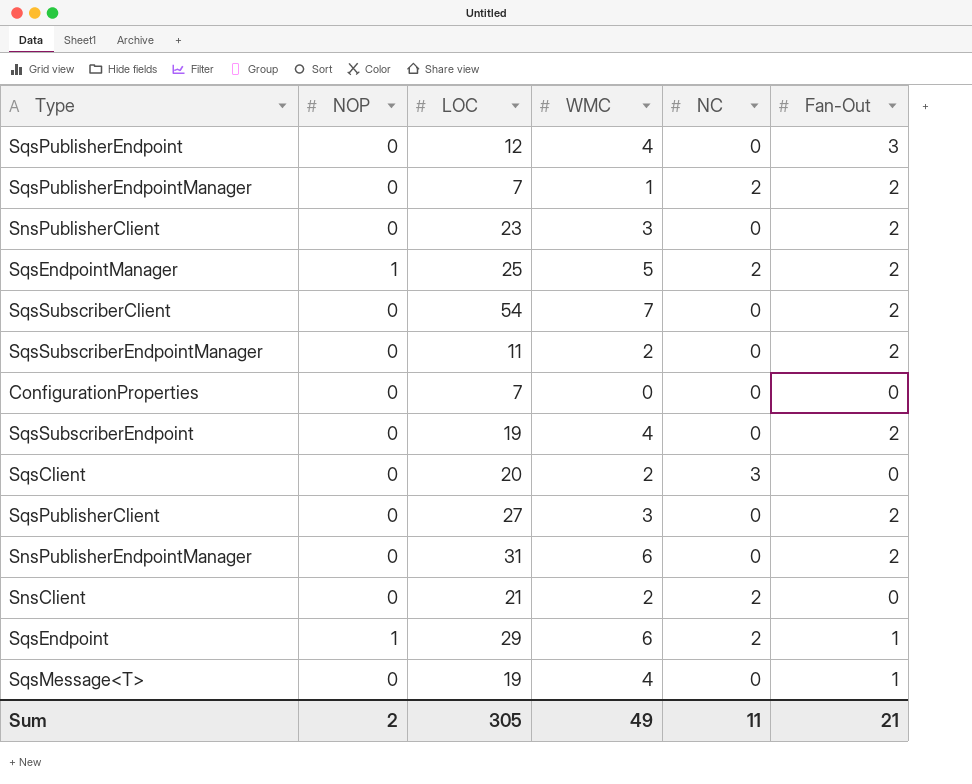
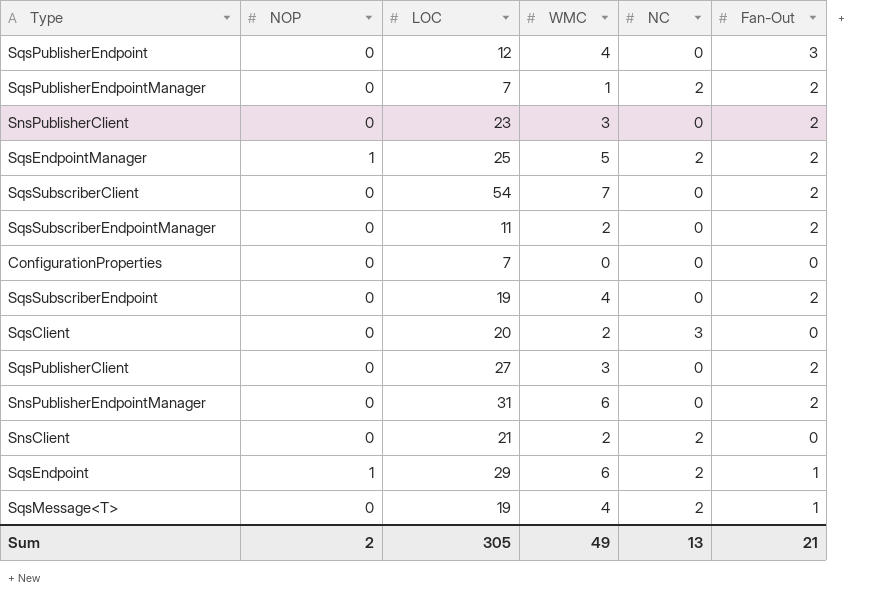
SqsMessage<T> | NC: 0 -> 2
Sum | NC: 11 -> 13

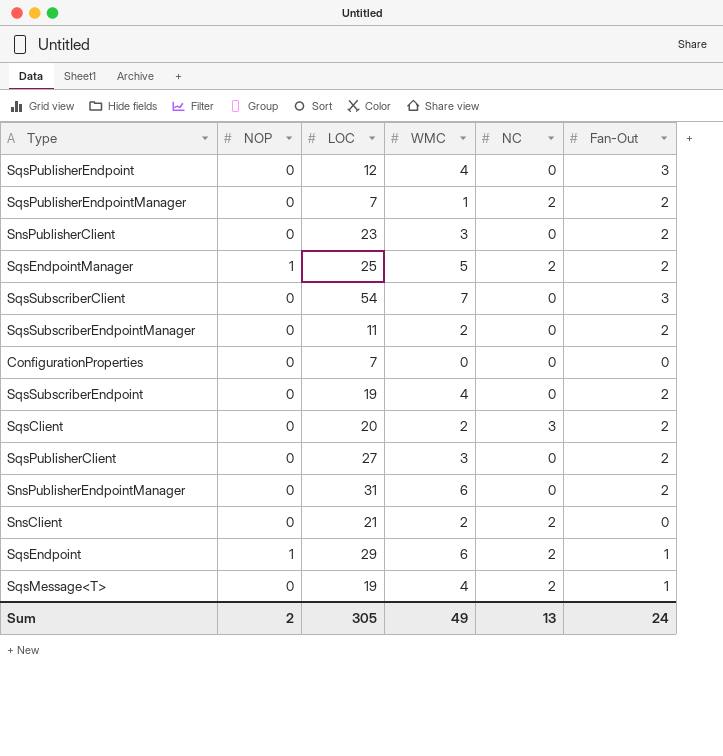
SqsSubscriberClient | Fan-Out: 2 -> 3
SqsClient | Fan-Out: 0 -> 2
Sum | Fan-Out: 21 -> 24

